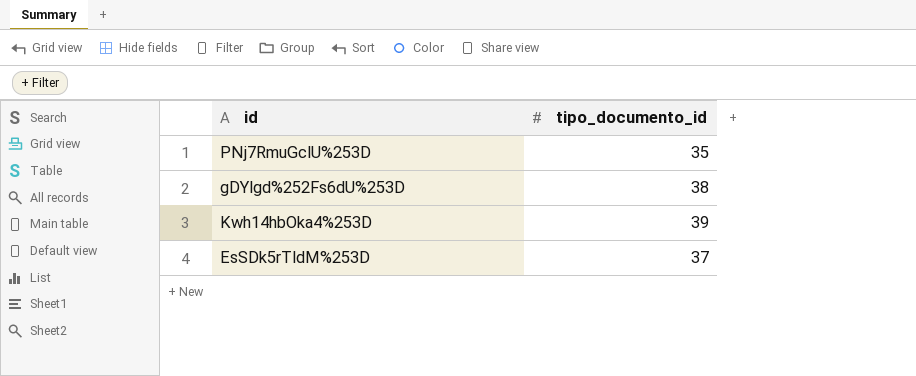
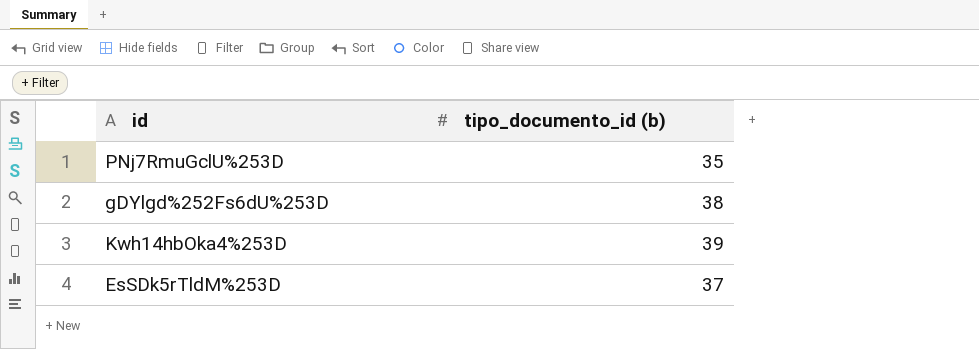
column name: tipo_documento_id -> tipo_documento_id (b)

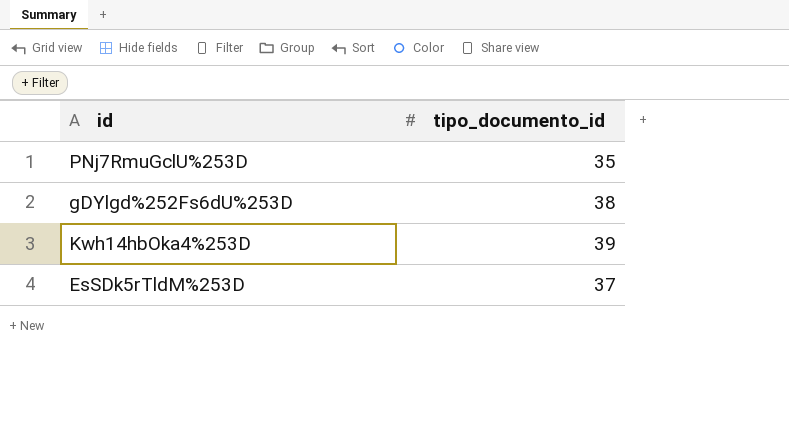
column name: tipo_documento_id (b) -> tipo_documento_id

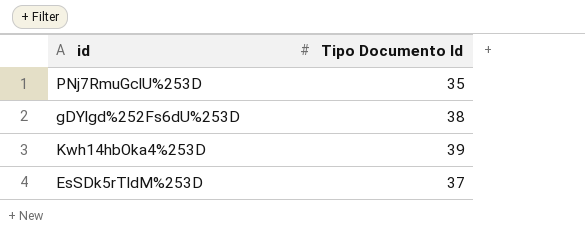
column name: tipo_documento_id -> Tipo Documento Id

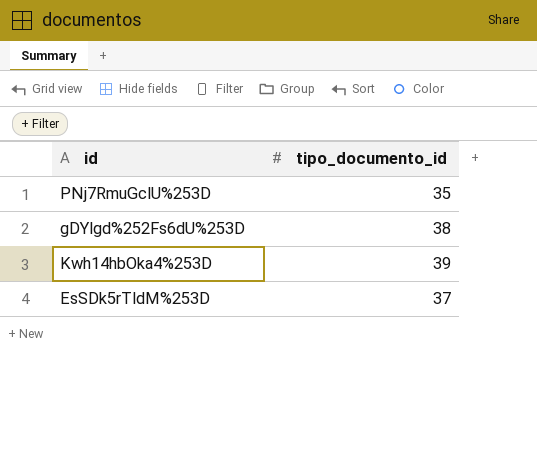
column name: Tipo Documento Id -> tipo_documento_id

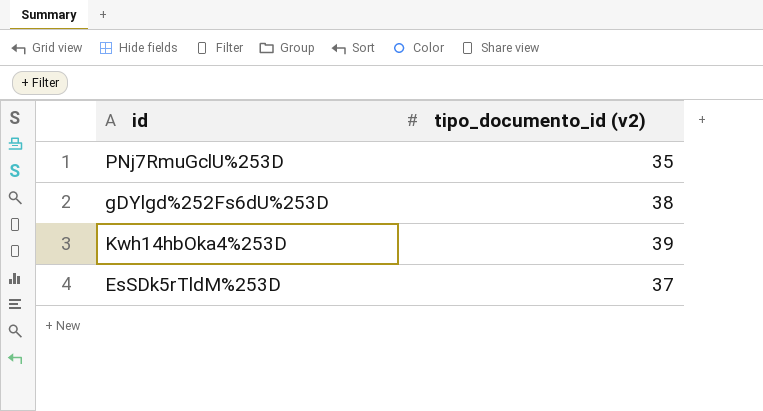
column name: tipo_documento_id -> tipo_documento_id (v2)

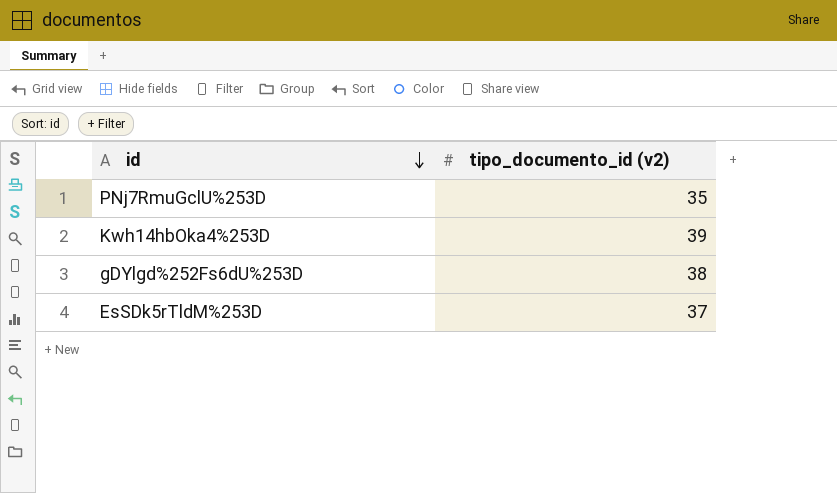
row order: none -> id descending

